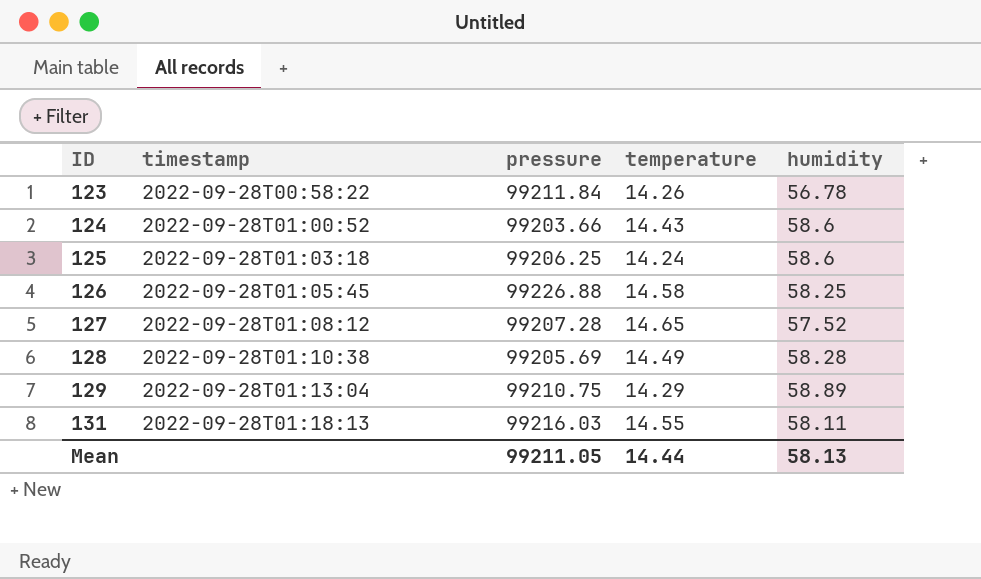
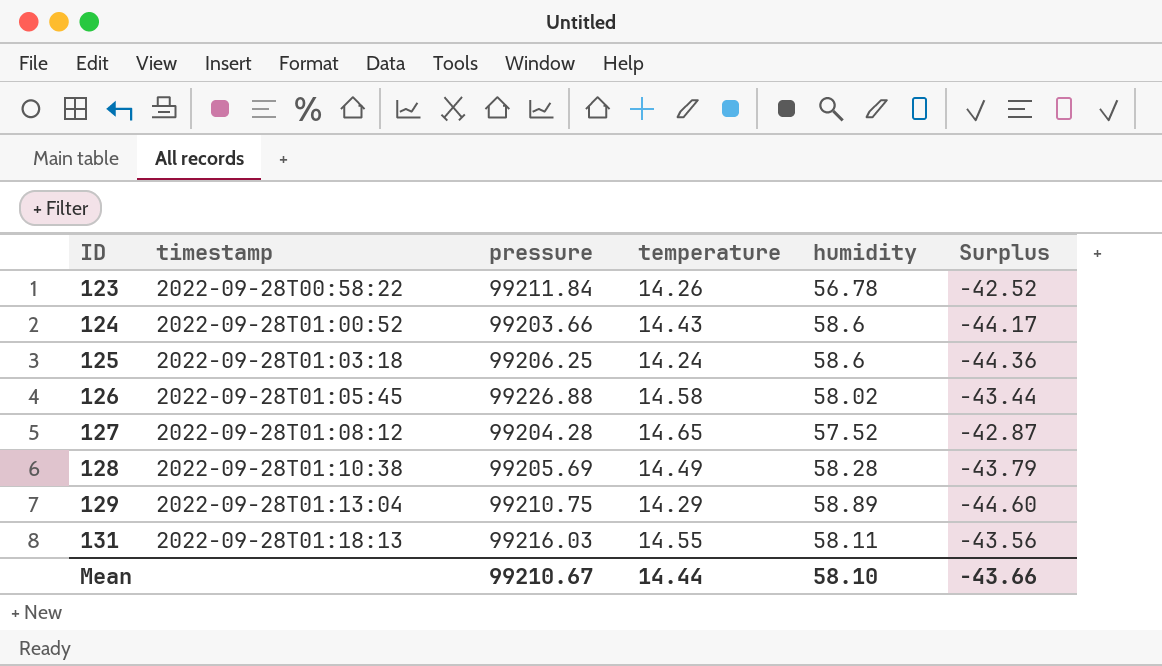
column Surplus | formula: none -> [temperature] - [humidity]
126 | humidity: 58.25 -> 58.02
127 | pressure: 99207.28 -> 99204.28
Mean | pressure: 99211.05 -> 99210.67
Mean | humidity: 58.13 -> 58.10

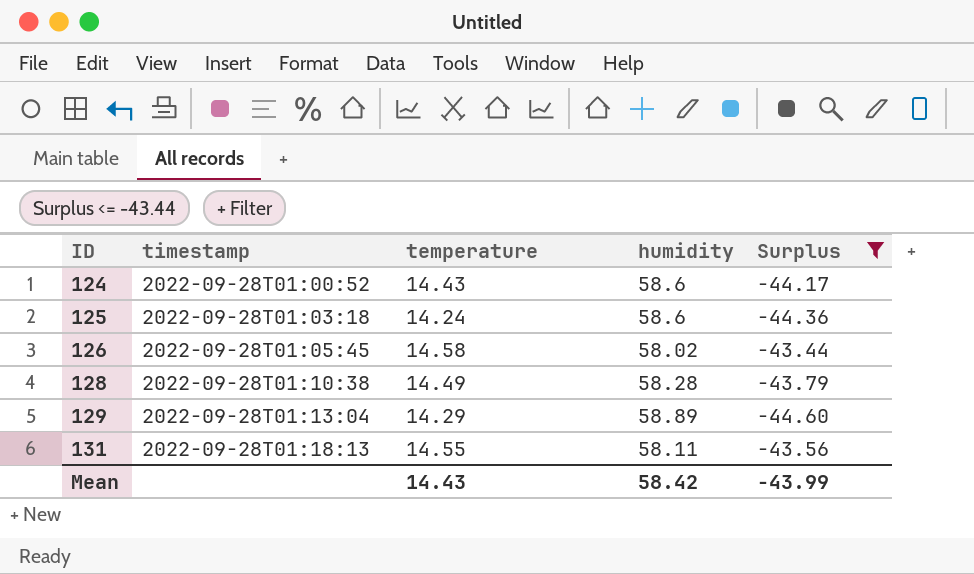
filter: none -> Surplus <= -43.44
column pressure | position: 3 -> none
Mean | temperature: 14.44 -> 14.43
Mean | humidity: 58.10 -> 58.42
Mean | Surplus: -43.66 -> -43.99

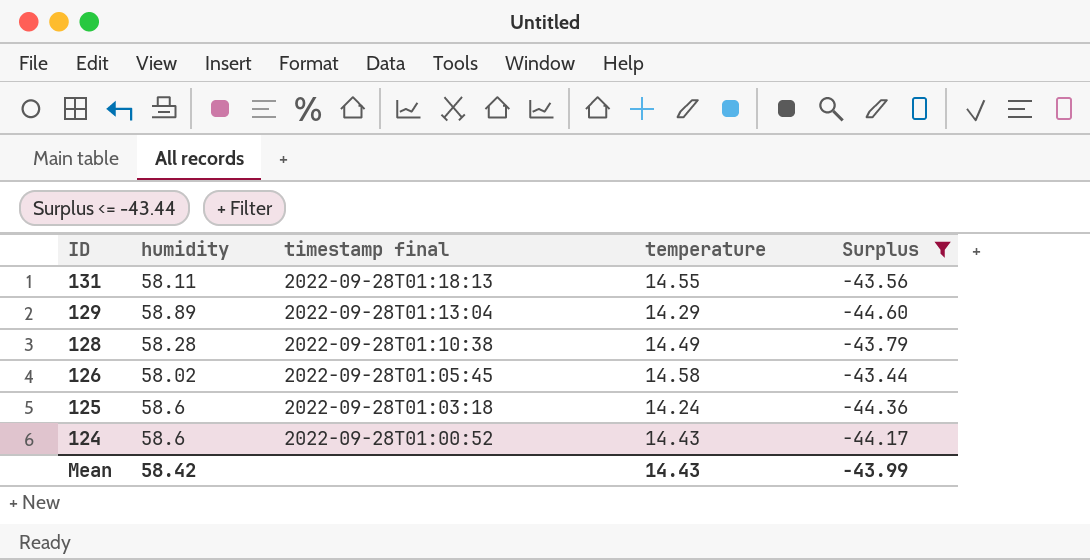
row order: ID ascending -> ID descending
column humidity | position: 4 -> 2
column name: timestamp -> timestamp final

